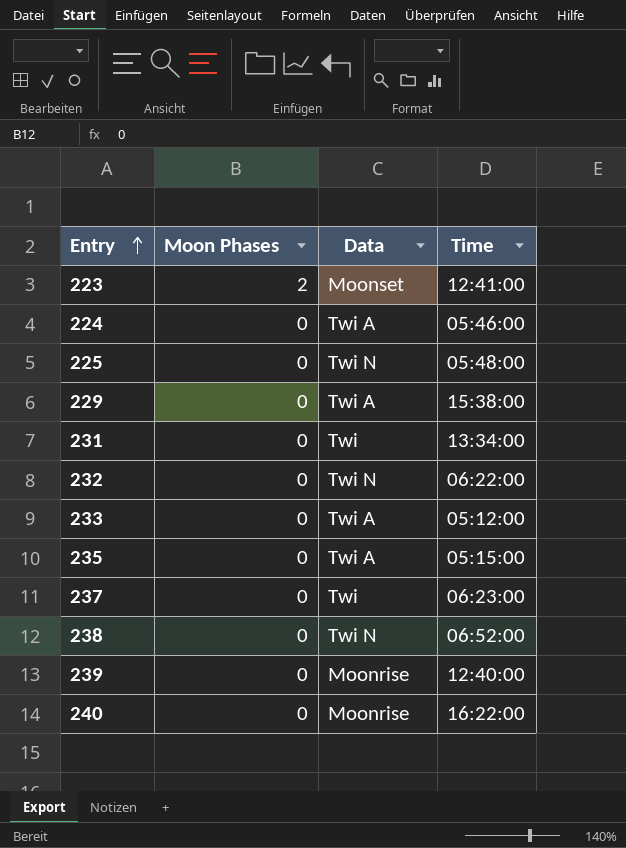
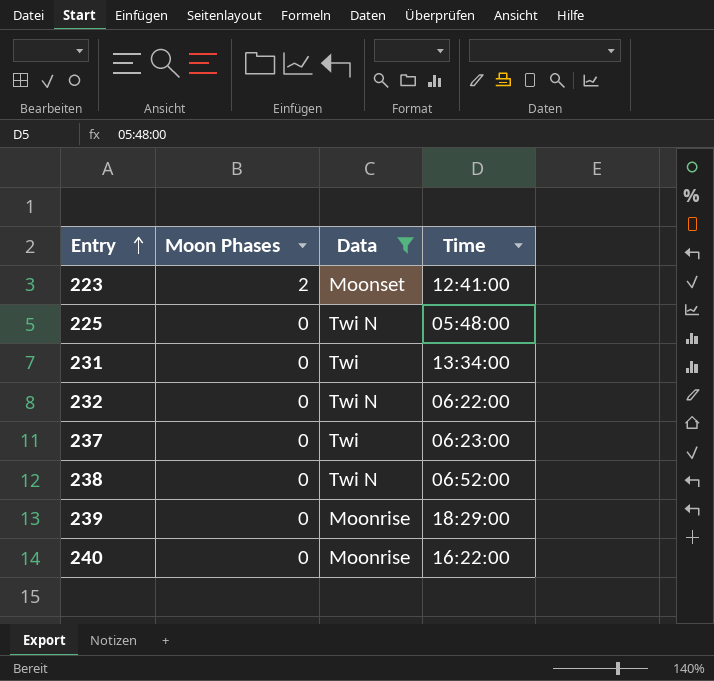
filter: none -> Data != Twi A
239 | Time: 12:40:00 -> 18:29:00

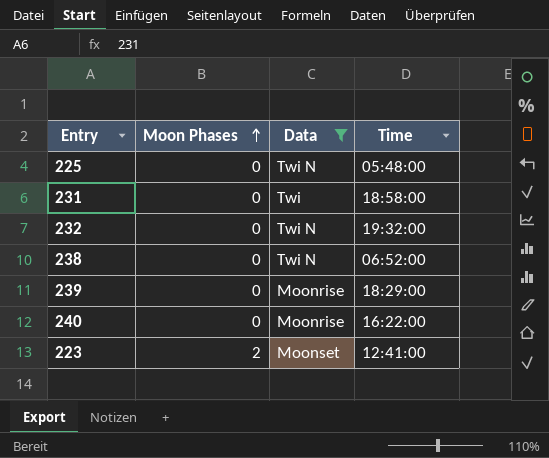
row order: Entry ascending -> Moon Phases ascending
row 237: 0 | Twi | 06:23:00 -> none
231 | Time: 13:34:00 -> 18:58:00
232 | Time: 06:22:00 -> 19:32:00

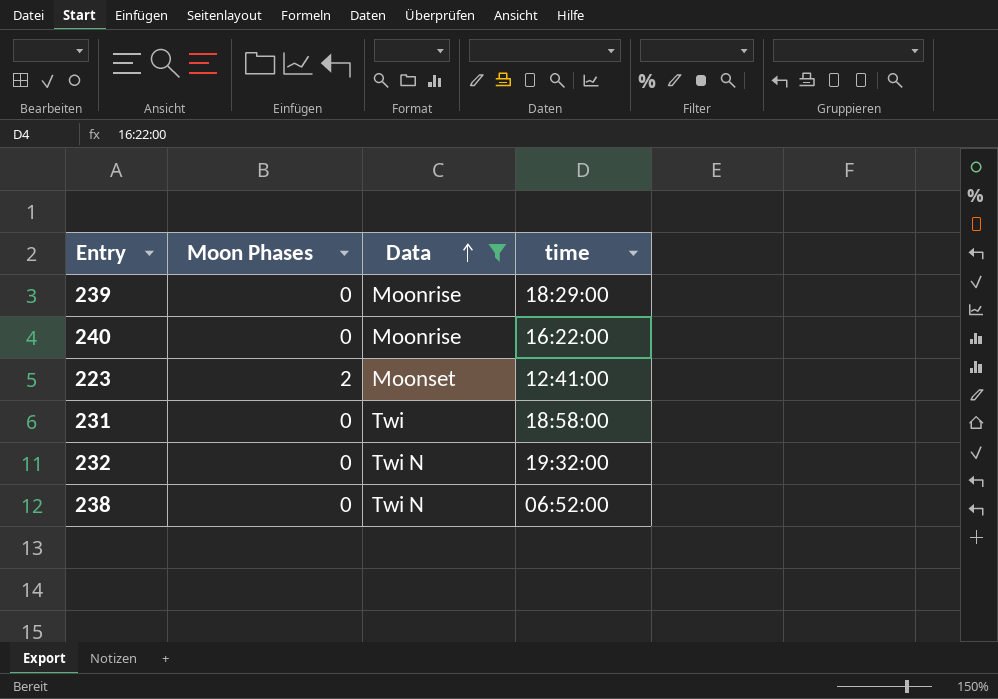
row order: Moon Phases ascending -> Data ascending
column name: Time -> time
row 225: 0 | Twi N | 05:48:00 -> none

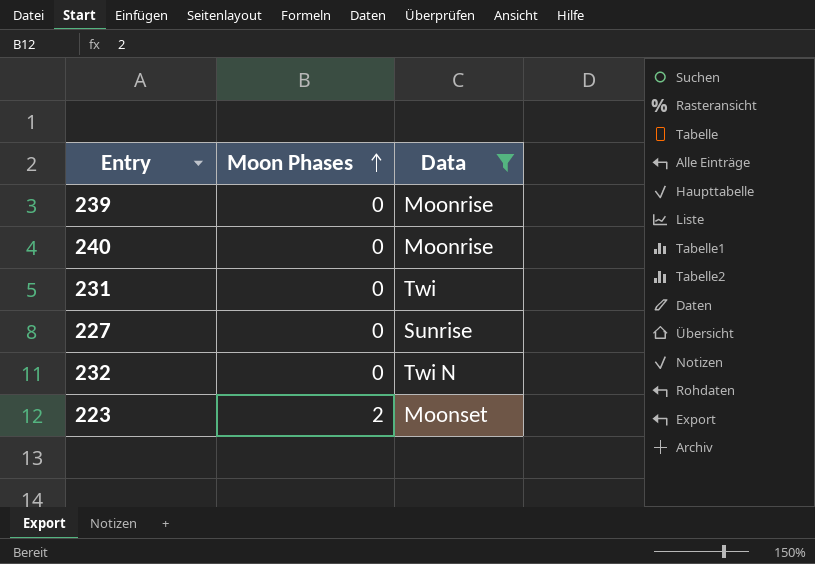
row order: Data ascending -> Moon Phases ascending
column time | position: 4 -> none
row 238: 0 | Twi N | 06:52:00 -> none
row 227: none -> 0 | Sunrise

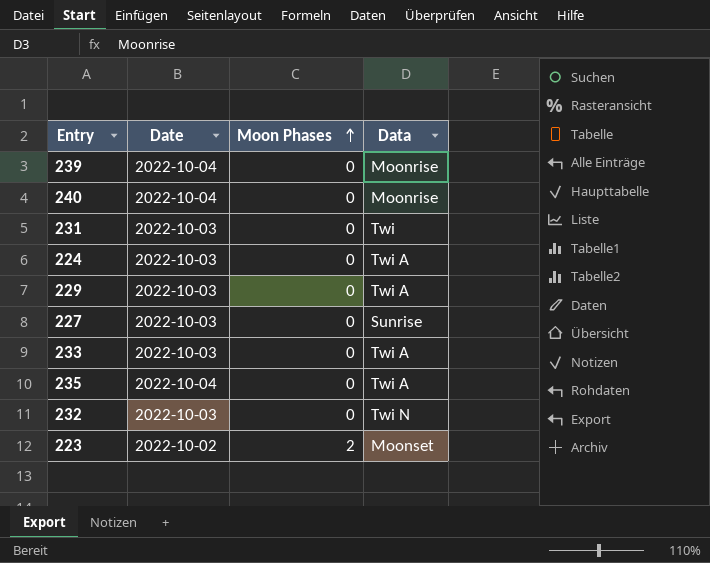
filter: Data != Twi A -> none
column Date | position: none -> 2

